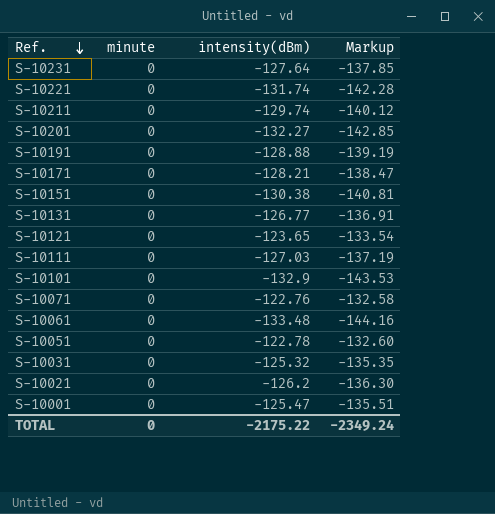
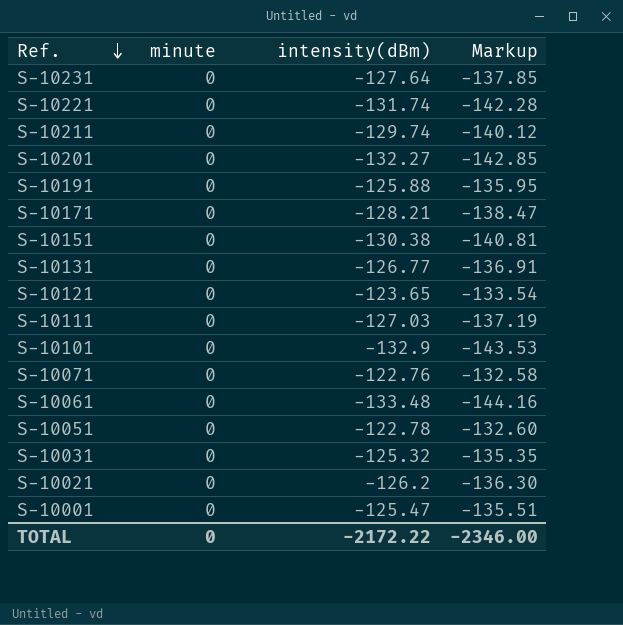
S-10191 | intensity(dBm): -128.88 -> -125.88
S-10191 | Markup: -139.19 -> -135.95
TOTAL | intensity(dBm): -2175.22 -> -2172.22
TOTAL | Markup: -2349.24 -> -2346.00

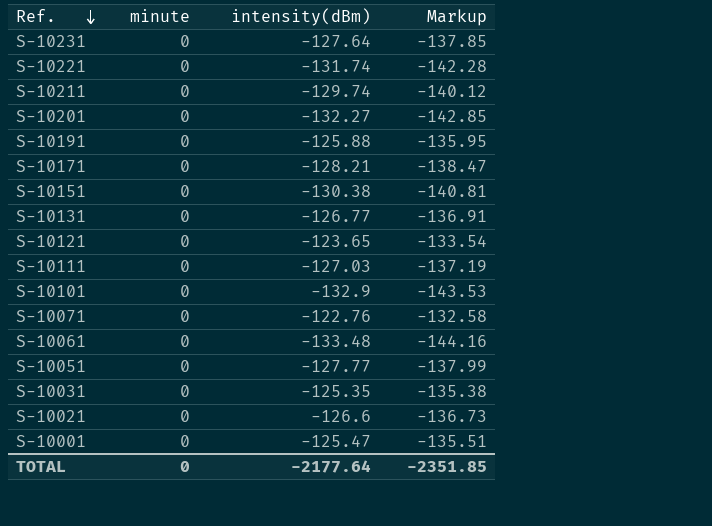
S-10051 | intensity(dBm): -122.78 -> -127.77
S-10051 | Markup: -132.60 -> -137.99
S-10031 | intensity(dBm): -125.32 -> -125.35
S-10031 | Markup: -135.35 -> -135.38
S-10021 | intensity(dBm): -126.2 -> -126.6
S-10021 | Markup: -136.30 -> -136.73
TOTAL | intensity(dBm): -2172.22 -> -2177.64
TOTAL | Markup: -2346.00 -> -2351.85

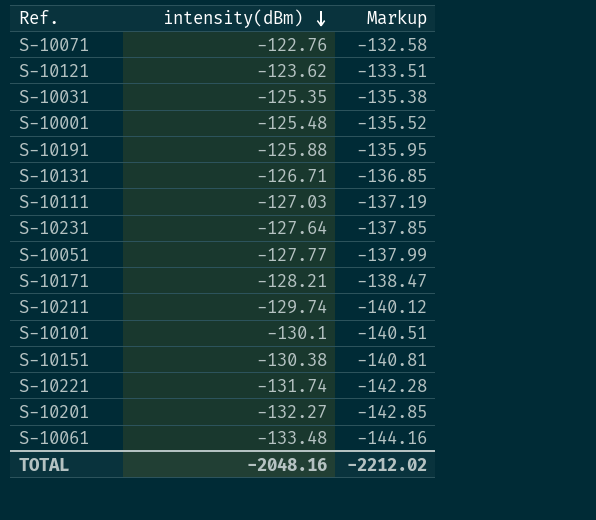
row order: Ref. descending -> intensity(dBm) descending
column minute | position: 2 -> none
row S-10021: 0 | -126.6 | -136.73 -> none
S-10121 | intensity(dBm): -123.65 -> -123.62
S-10121 | Markup: -133.54 -> -133.51
S-10001 | intensity(dBm): -125.47 -> -125.48
S-10001 | Markup: -135.51 -> -135.52
S-10131 | intensity(dBm): -126.77 -> -126.71
S-10131 | Markup: -136.91 -> -136.85
S-10101 | intensity(dBm): -132.9 -> -130.1
S-10101 | Markup: -143.53 -> -140.51
TOTAL | intensity(dBm): -2177.64 -> -2048.16
TOTAL | Markup: -2351.85 -> -2212.02

